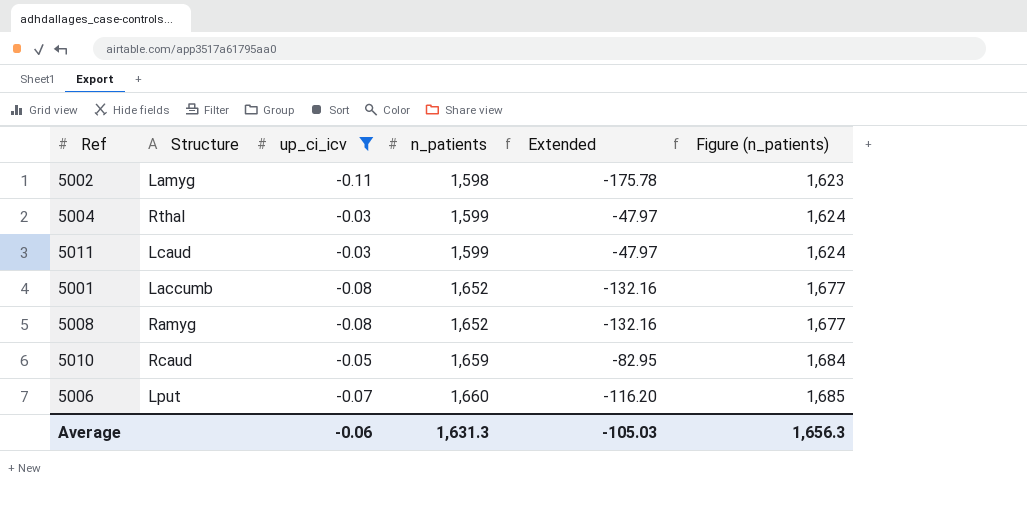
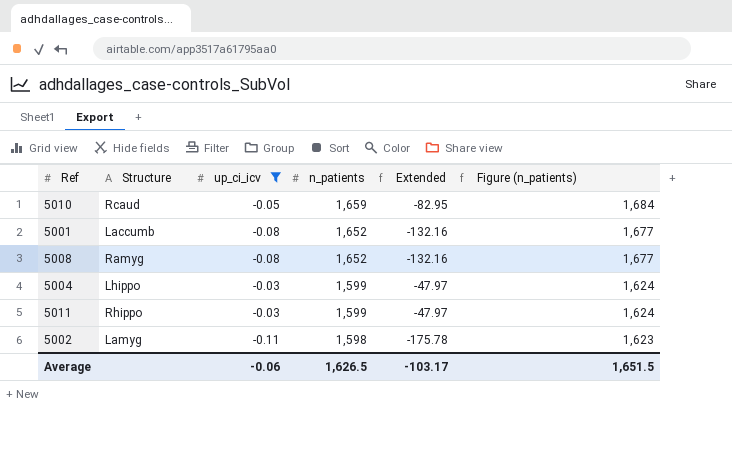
row order: n_patients ascending -> n_patients descending
row 5006: Lput | -0.07 | 1,660 | -116.20 | 1,685 -> none
5004 | Structure: Rthal -> Lhippo
5011 | Structure: Lcaud -> Rhippo
Average | n_patients: 1,631.3 -> 1,626.5
Average | Extended: -105.03 -> -103.17
Average | Figure (n_patients): 1,656.3 -> 1,651.5

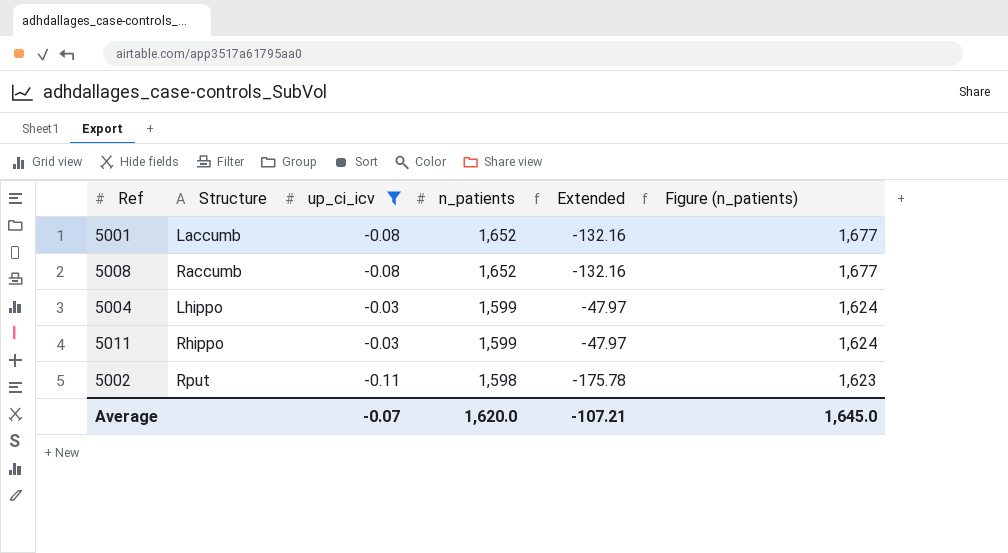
row 5010: Rcaud | -0.05 | 1,659 | -82.95 | 1,684 -> none
5008 | Structure: Ramyg -> Raccumb
5002 | Structure: Lamyg -> Rput
Average | up_ci_icv: -0.06 -> -0.07
Average | n_patients: 1,626.5 -> 1,620.0
Average | Extended: -103.17 -> -107.21
Average | Figure (n_patients): 1,651.5 -> 1,645.0

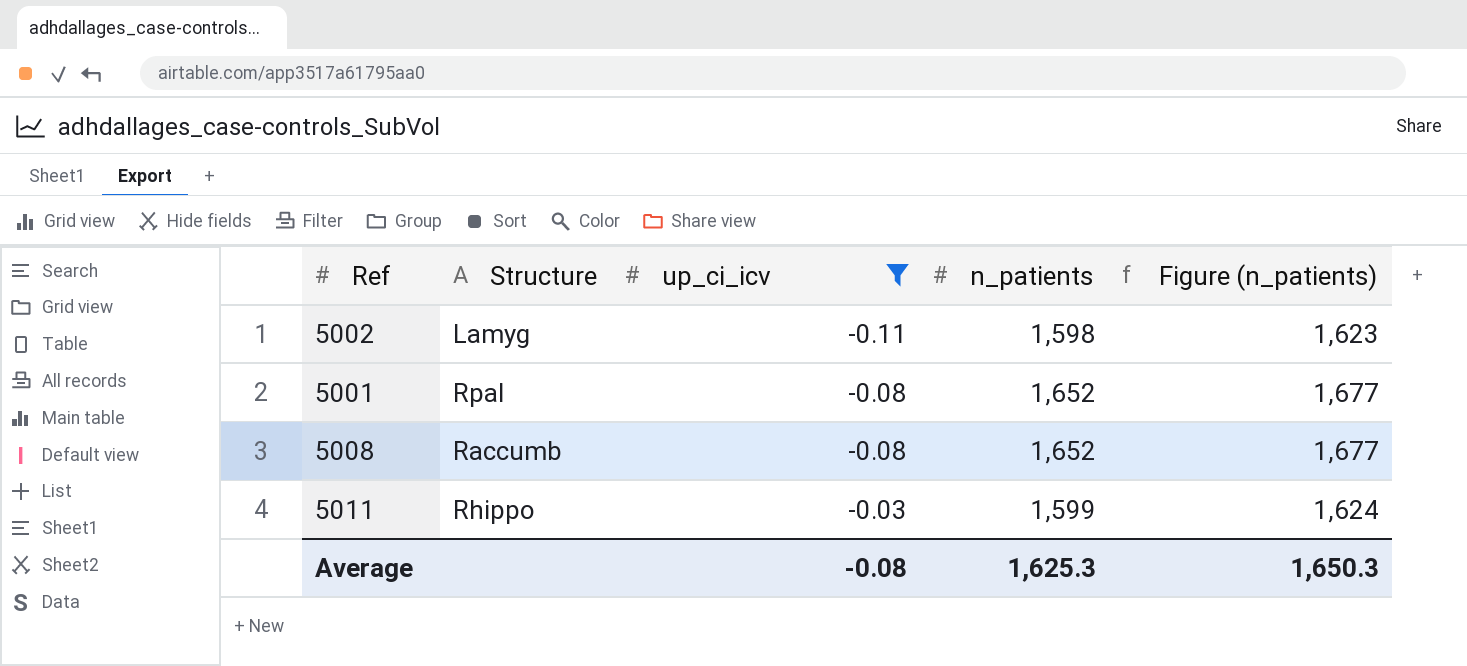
row order: n_patients descending -> up_ci_icv ascending
column Extended | formula: [up_ci_icv] * [n_patients] -> none
row 5004: Lhippo | -0.03 | 1,599 | -47.97 | 1,624 -> none
5002 | Structure: Rput -> Lamyg
5001 | Structure: Laccumb -> Rpal
Average | up_ci_icv: -0.07 -> -0.08
Average | n_patients: 1,620.0 -> 1,625.3
Average | Figure (n_patients): 1,645.0 -> 1,650.3

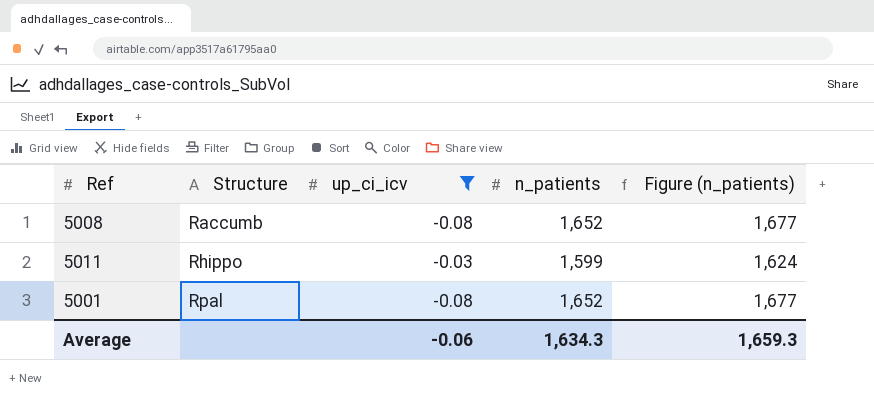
row order: up_ci_icv ascending -> Structure ascending
row 5002: Lamyg | -0.11 | 1,598 | 1,623 -> none
Average | up_ci_icv: -0.08 -> -0.06
Average | n_patients: 1,625.3 -> 1,634.3
Average | Figure (n_patients): 1,650.3 -> 1,659.3

